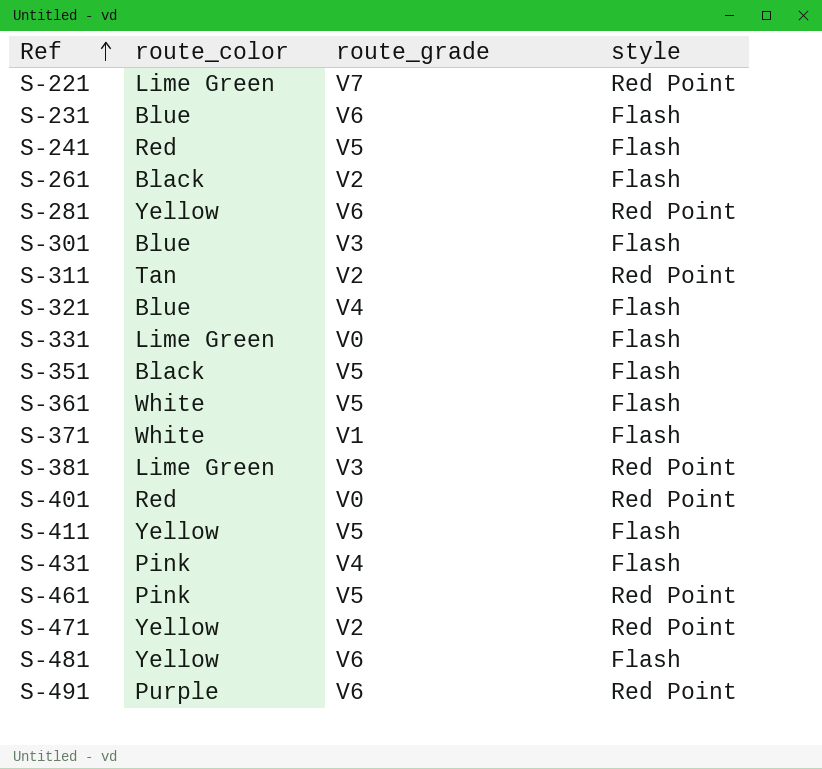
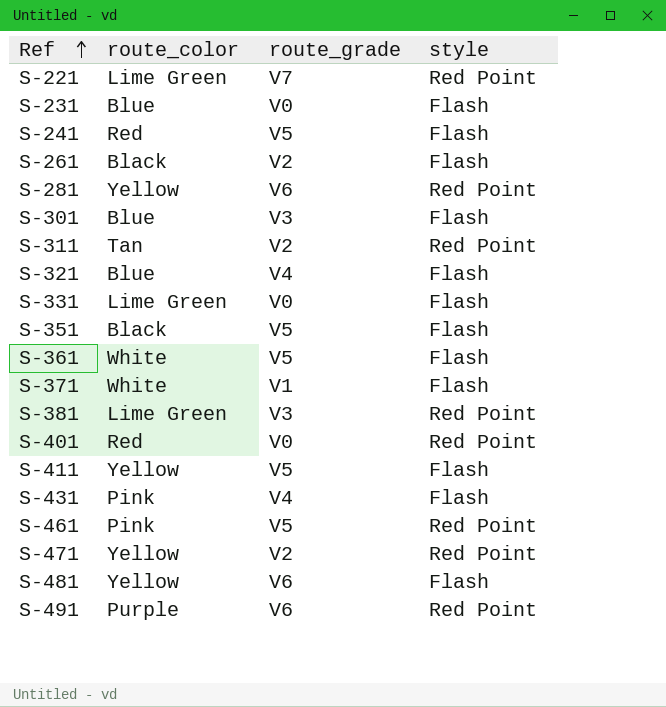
S-231 | route_grade: V6 -> V0

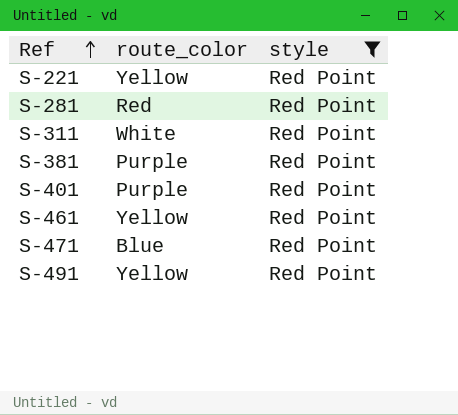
filter: none -> style = Red Point
column route_grade | position: 3 -> none
S-221 | route_color: Lime Green -> Yellow
S-281 | route_color: Yellow -> Red
S-311 | route_color: Tan -> White
S-381 | route_color: Lime Green -> Purple
S-401 | route_color: Red -> Purple
S-461 | route_color: Pink -> Yellow
S-471 | route_color: Yellow -> Blue
S-491 | route_color: Purple -> Yellow

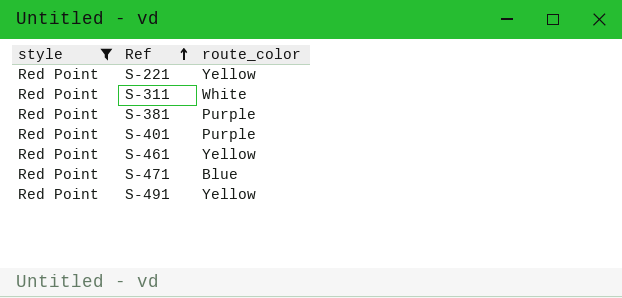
column style | position: 3 -> 1
row S-281: Red | Red Point -> none

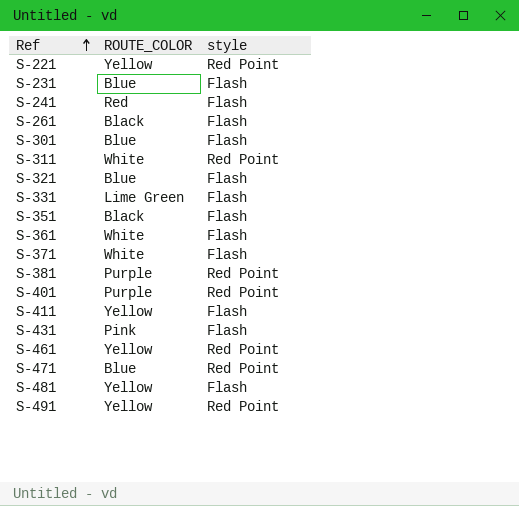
filter: style = Red Point -> none
column name: route_color -> ROUTE_COLOR
column style | position: 1 -> 3

